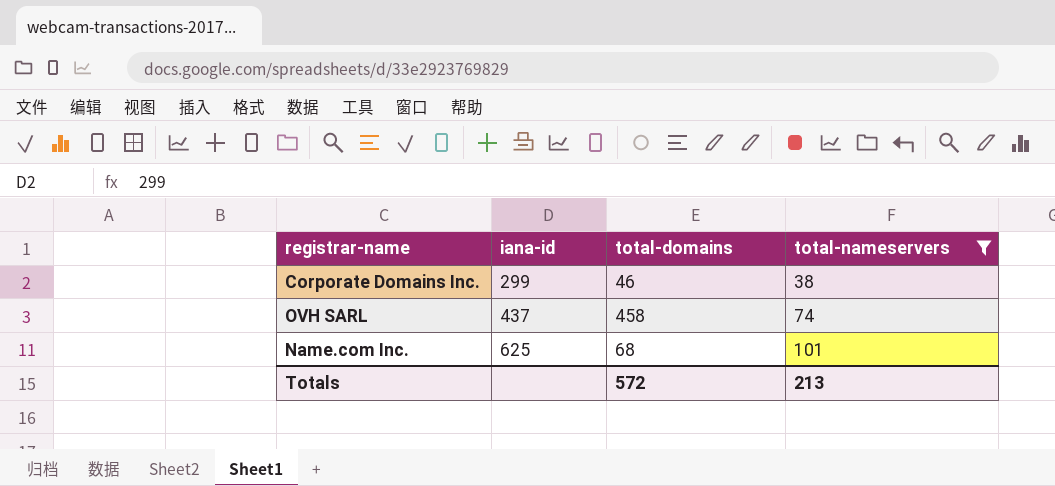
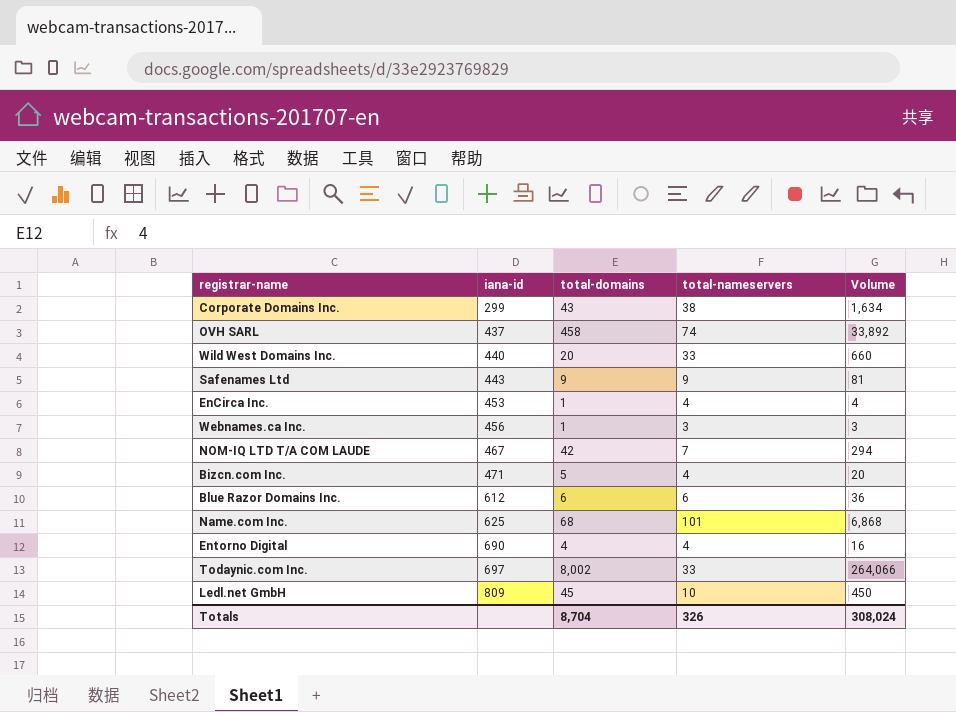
filter: total-nameservers >= 38 -> none
column Volume | formula: none -> [total-domains] * [total-nameservers]
Corporate Domains Inc. | total-domains: 46 -> 43
Totals | total-domains: 572 -> 8,704
Totals | total-nameservers: 213 -> 326

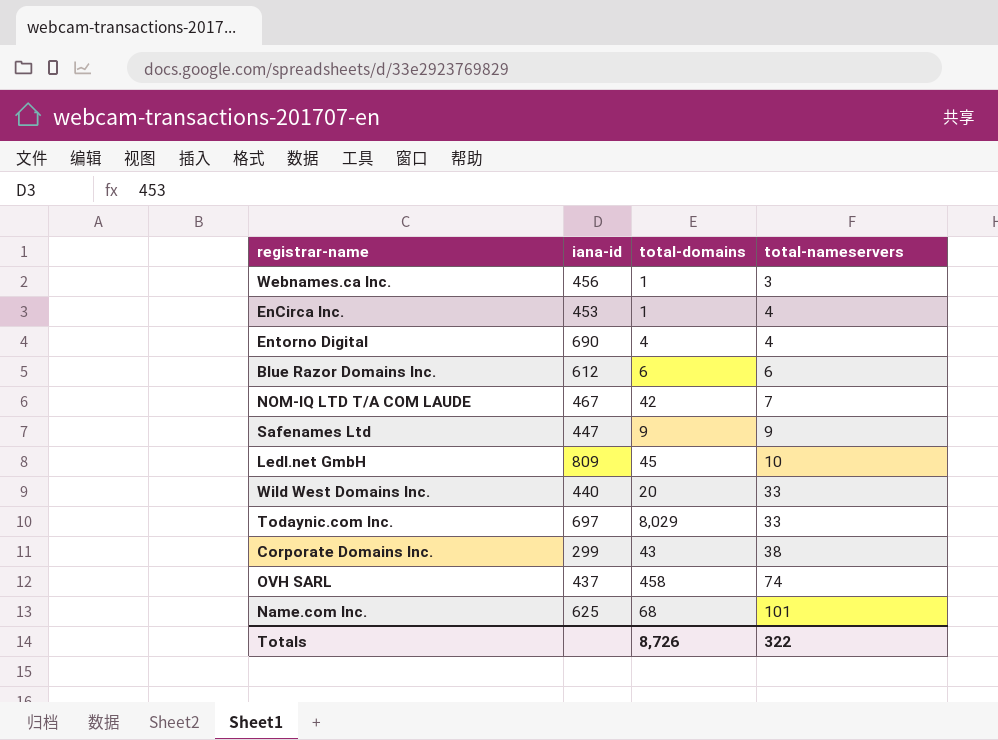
row order: iana-id ascending -> total-nameservers ascending
column Volume | formula: [total-domains] * [total-nameservers] -> none
row Bizcn.com Inc.: 471 | 5 | 4 | 20 -> none
Safenames Ltd | iana-id: 443 -> 447
Todaynic.com Inc. | total-domains: 8,002 -> 8,029
Totals | total-domains: 8,704 -> 8,726
Totals | total-nameservers: 326 -> 322

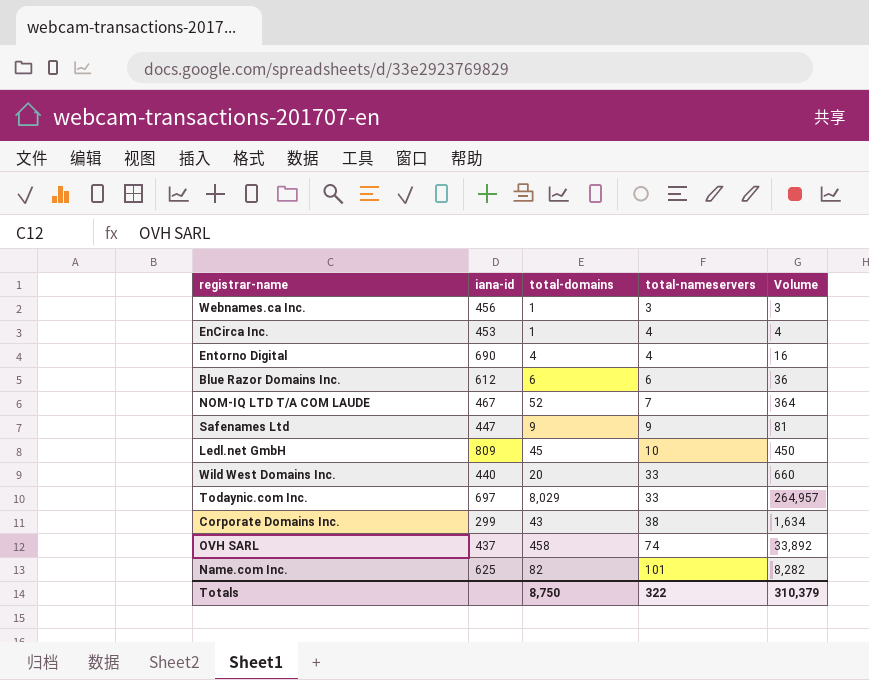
column Volume | formula: none -> [total-domains] * [total-nameservers]
NOM-IQ LTD T/A COM LAUDE | total-domains: 42 -> 52
Name.com Inc. | total-domains: 68 -> 82
Totals | total-domains: 8,726 -> 8,750

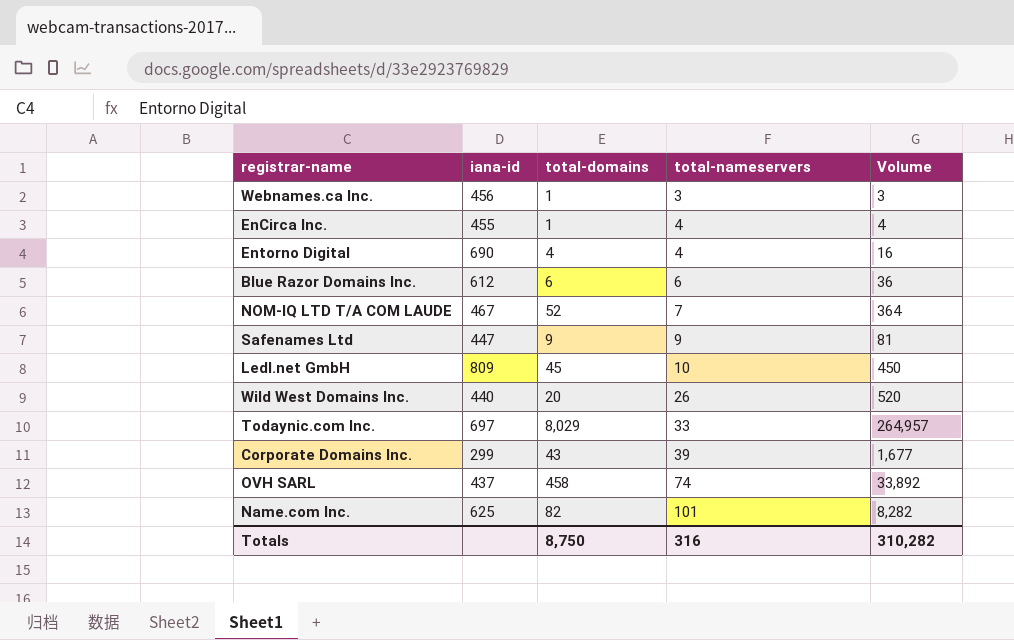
EnCirca Inc. | iana-id: 453 -> 455
Wild West Domains Inc. | total-nameservers: 33 -> 26
Wild West Domains Inc. | Volume: 660 -> 520
Corporate Domains Inc. | total-nameservers: 38 -> 39
Corporate Domains Inc. | Volume: 1,634 -> 1,677
Totals | total-nameservers: 322 -> 316
Totals | Volume: 310,379 -> 310,282

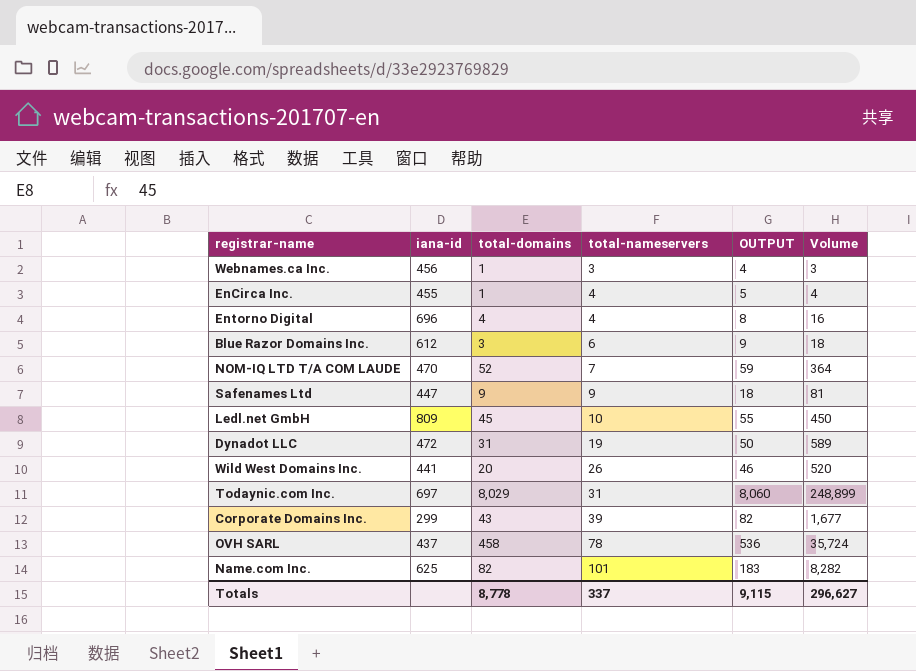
column OUTPUT | formula: none -> [total-domains] + [total-nameservers]
Entorno Digital | iana-id: 690 -> 696
Blue Razor Domains Inc. | total-domains: 6 -> 3
Blue Razor Domains Inc. | Volume: 36 -> 18
NOM-IQ LTD T/A COM LAUDE | iana-id: 467 -> 470
row Dynadot LLC: none -> 472 | 31 | 19 | 50 | 589
Wild West Domains Inc. | iana-id: 440 -> 441
Todaynic.com Inc. | total-nameservers: 33 -> 31
Todaynic.com Inc. | Volume: 264,957 -> 248,899
OVH SARL | total-nameservers: 74 -> 78
OVH SARL | Volume: 33,892 -> 35,724
Totals | total-domains: 8,750 -> 8,778
Totals | total-nameservers: 316 -> 337
Totals | Volume: 310,282 -> 296,627

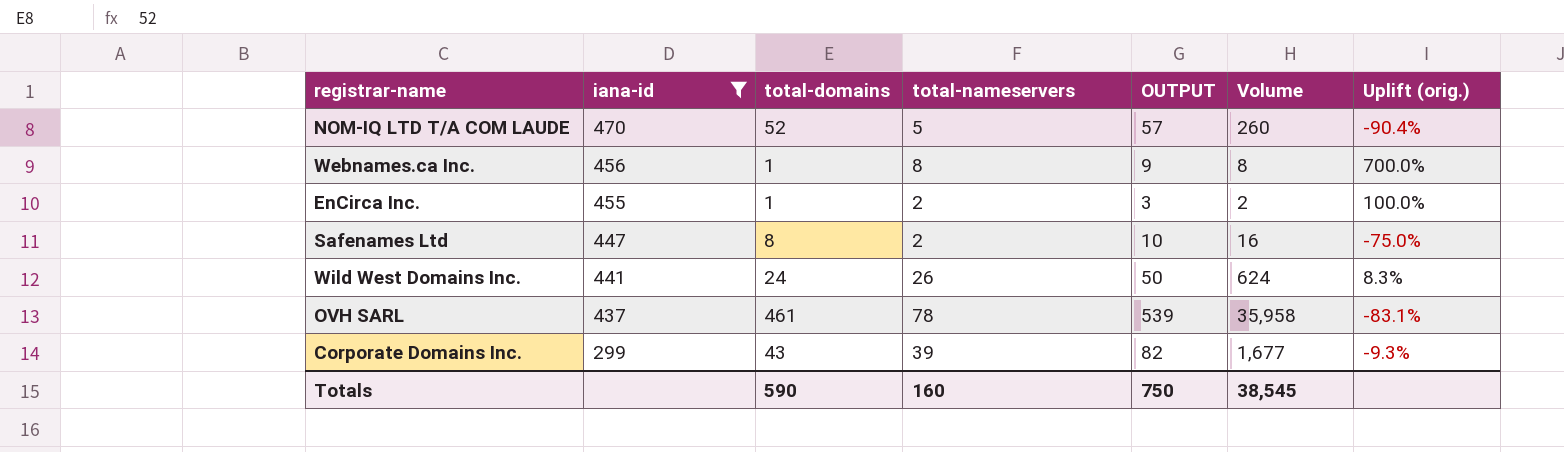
filter: none -> iana-id <= 470
row order: total-nameservers ascending -> iana-id descending
column Uplift (orig.) | formula: none -> ([total-nameservers] - [total-domains]) / [total-domains]
NOM-IQ LTD T/A COM LAUDE | total-nameservers: 7 -> 5
NOM-IQ LTD T/A COM LAUDE | OUTPUT: 59 -> 57
NOM-IQ LTD T/A COM LAUDE | Volume: 364 -> 260
Webnames.ca Inc. | total-nameservers: 3 -> 8
Webnames.ca Inc. | OUTPUT: 4 -> 9
Webnames.ca Inc. | Volume: 3 -> 8
EnCirca Inc. | total-nameservers: 4 -> 2
EnCirca Inc. | OUTPUT: 5 -> 3
EnCirca Inc. | Volume: 4 -> 2
Safenames Ltd | total-domains: 9 -> 8
Safenames Ltd | total-nameservers: 9 -> 2
Safenames Ltd | OUTPUT: 18 -> 10
Safenames Ltd | Volume: 81 -> 16
Wild West Domains Inc. | total-domains: 20 -> 24
Wild West Domains Inc. | OUTPUT: 46 -> 50
Wild West Domains Inc. | Volume: 520 -> 624
OVH SARL | total-domains: 458 -> 461
OVH SARL | OUTPUT: 536 -> 539
OVH SARL | Volume: 35,724 -> 35,958
Totals | total-domains: 8,778 -> 590
Totals | total-nameservers: 337 -> 160
Totals | OUTPUT: 9,115 -> 750
Totals | Volume: 296,627 -> 38,545

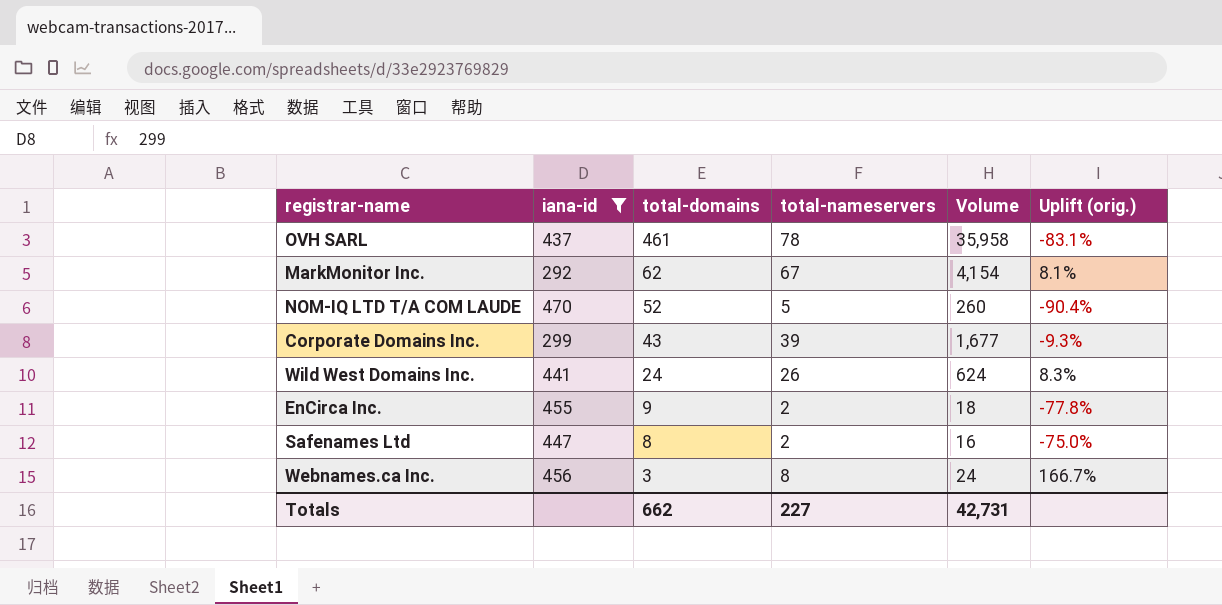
row order: iana-id descending -> total-domains descending
column OUTPUT | formula: [total-domains] + [total-nameservers] -> none
row MarkMonitor Inc.: none -> 292 | 62 | 67 | 4,154 | 8.1%
EnCirca Inc. | total-domains: 1 -> 9
EnCirca Inc. | Volume: 2 -> 18
EnCirca Inc. | Uplift (orig.): 100.0% -> -77.8%
Webnames.ca Inc. | total-domains: 1 -> 3
Webnames.ca Inc. | Volume: 8 -> 24
Webnames.ca Inc. | Uplift (orig.): 700.0% -> 166.7%
Totals | total-domains: 590 -> 662
Totals | total-nameservers: 160 -> 227
Totals | Volume: 38,545 -> 42,731

